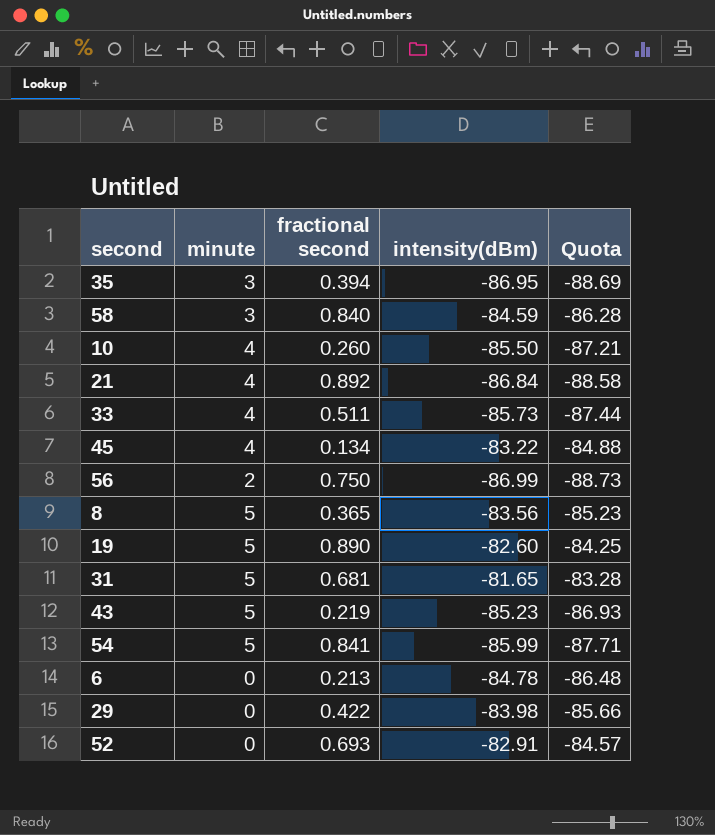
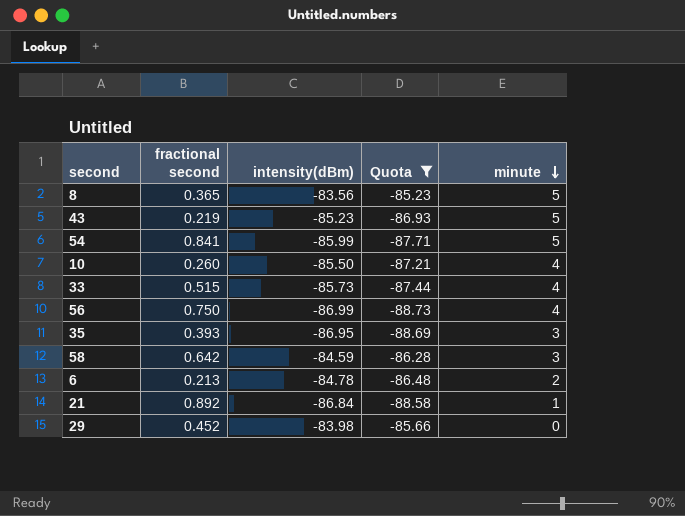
filter: none -> Quota <= -85.23
row order: none -> minute descending
column minute | position: 2 -> 5
33 | fractional second: 0.511 -> 0.515
56 | minute: 2 -> 4
35 | fractional second: 0.394 -> 0.393
58 | fractional second: 0.840 -> 0.642
6 | minute: 0 -> 2
21 | minute: 4 -> 1
29 | fractional second: 0.422 -> 0.452

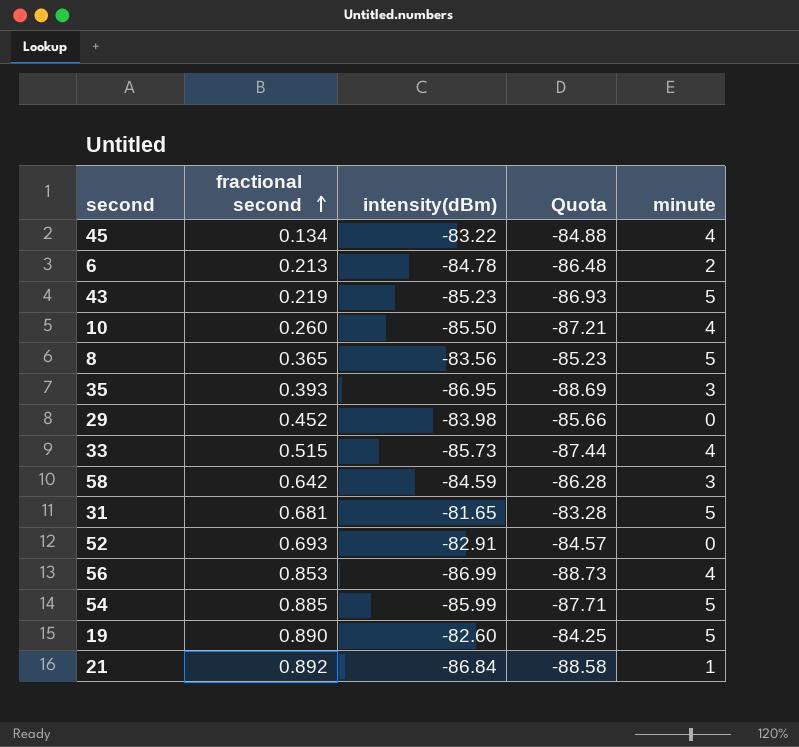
filter: Quota <= -85.23 -> none
row order: minute descending -> fractional second ascending
56 | fractional second: 0.750 -> 0.853
54 | fractional second: 0.841 -> 0.885

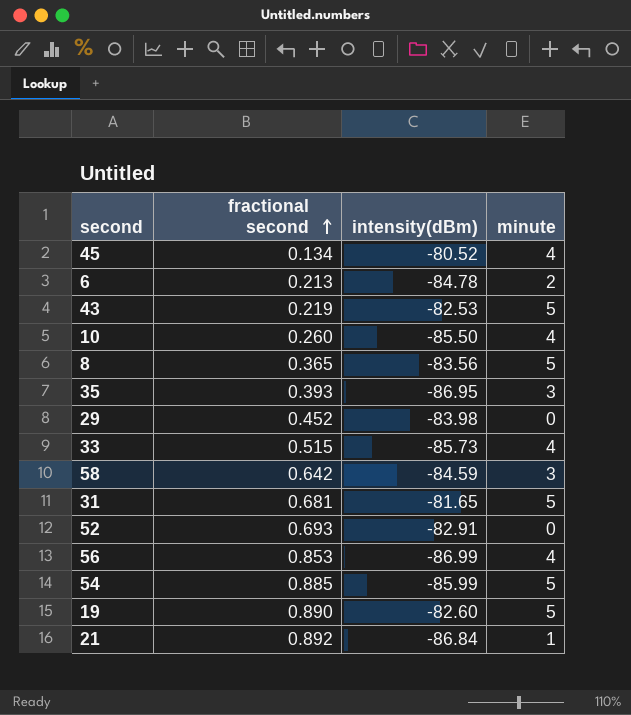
column Quota | formula: [intensity(dBm)] * 1.02 -> none
45 | intensity(dBm): -83.22 -> -80.52
43 | intensity(dBm): -85.23 -> -82.53

